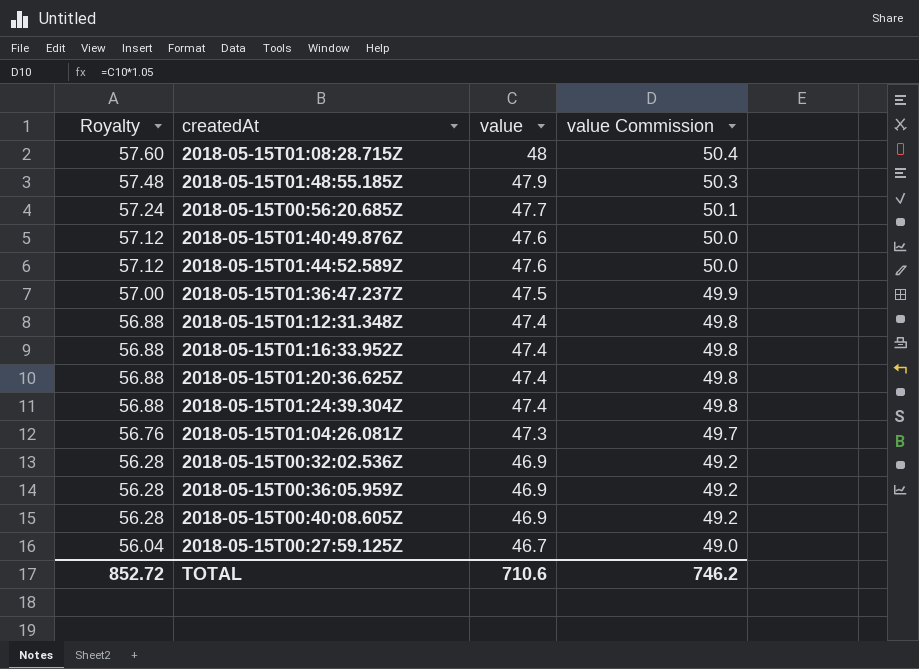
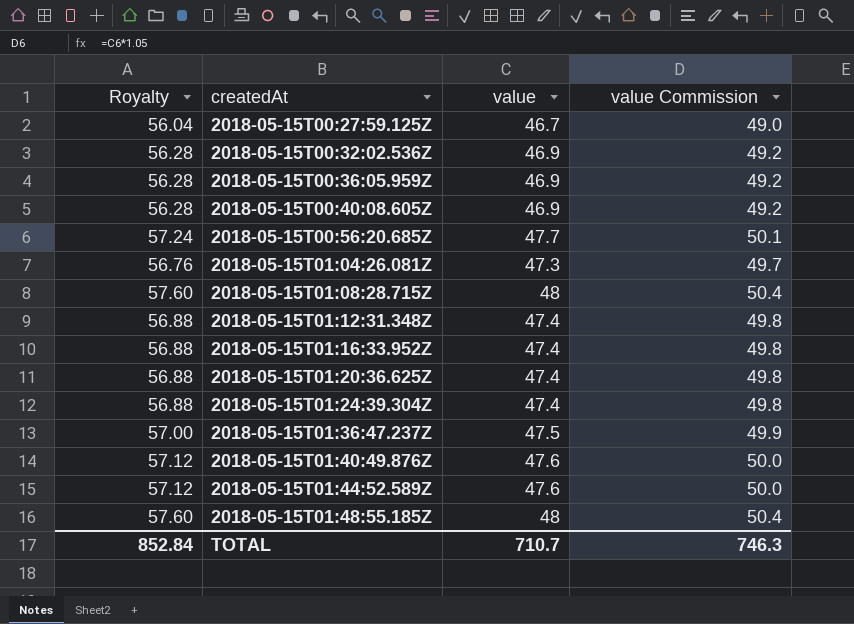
row order: Royalty descending -> createdAt ascending
2018-05-15T01:48:55.185Z | Royalty: 57.48 -> 57.60
2018-05-15T01:48:55.185Z | value: 47.9 -> 48
2018-05-15T01:48:55.185Z | value Commission: 50.3 -> 50.4
TOTAL | Royalty: 852.72 -> 852.84
TOTAL | value: 710.6 -> 710.7
TOTAL | value Commission: 746.2 -> 746.3

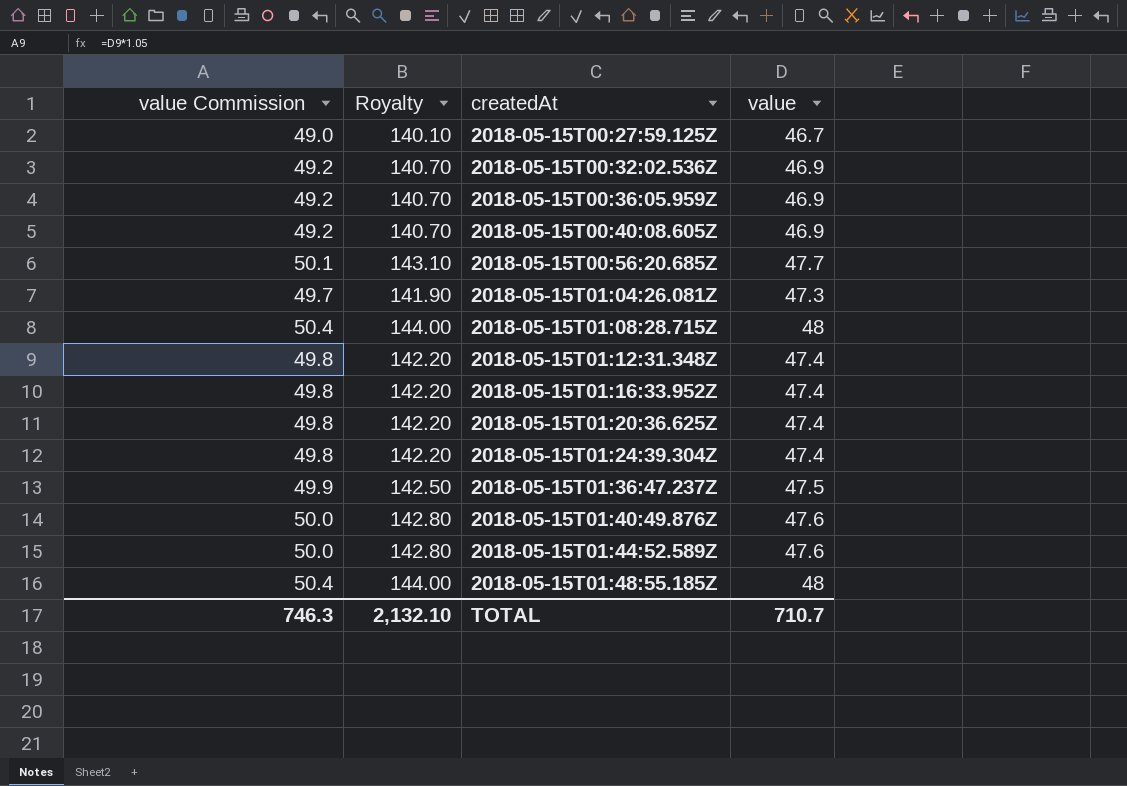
column value Commission | position: 4 -> 1
column Royalty | formula: [value] * 1.2 -> [value] * 3
TOTAL | Royalty: 852.84 -> 2,132.10

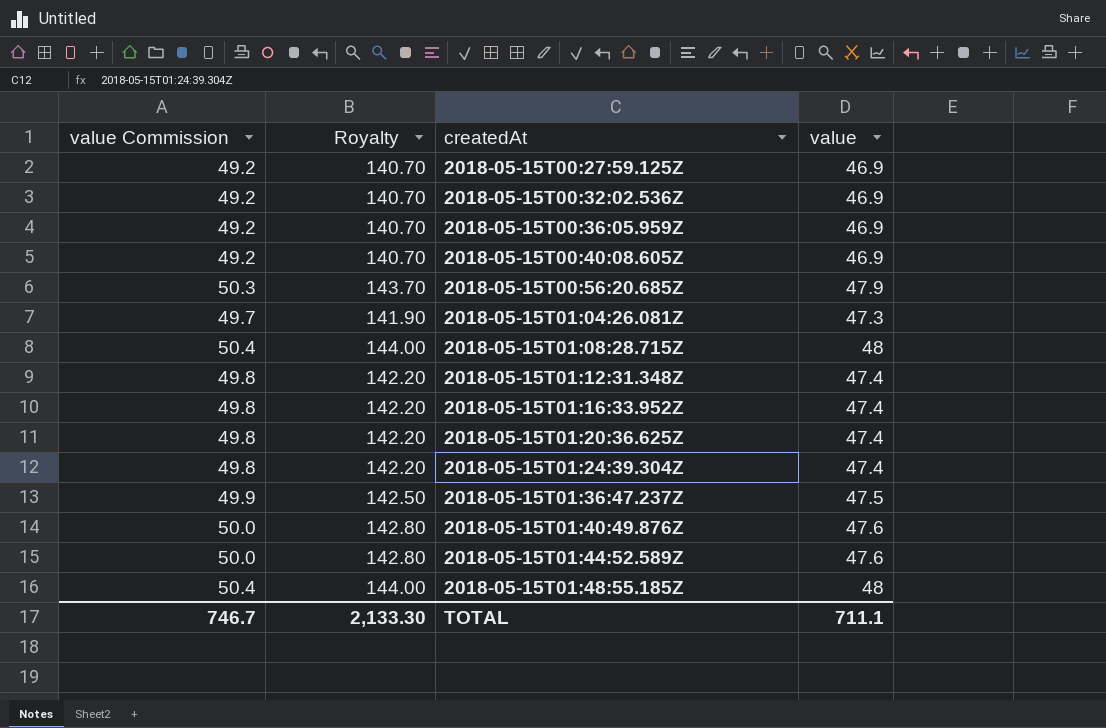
2018-05-15T00:27:59.125Z | value Commission: 49.0 -> 49.2
2018-05-15T00:27:59.125Z | Royalty: 140.10 -> 140.70
2018-05-15T00:27:59.125Z | value: 46.7 -> 46.9
2018-05-15T00:56:20.685Z | value Commission: 50.1 -> 50.3
2018-05-15T00:56:20.685Z | Royalty: 143.10 -> 143.70
2018-05-15T00:56:20.685Z | value: 47.7 -> 47.9
TOTAL | value Commission: 746.3 -> 746.7
TOTAL | Royalty: 2,132.10 -> 2,133.30
TOTAL | value: 710.7 -> 711.1

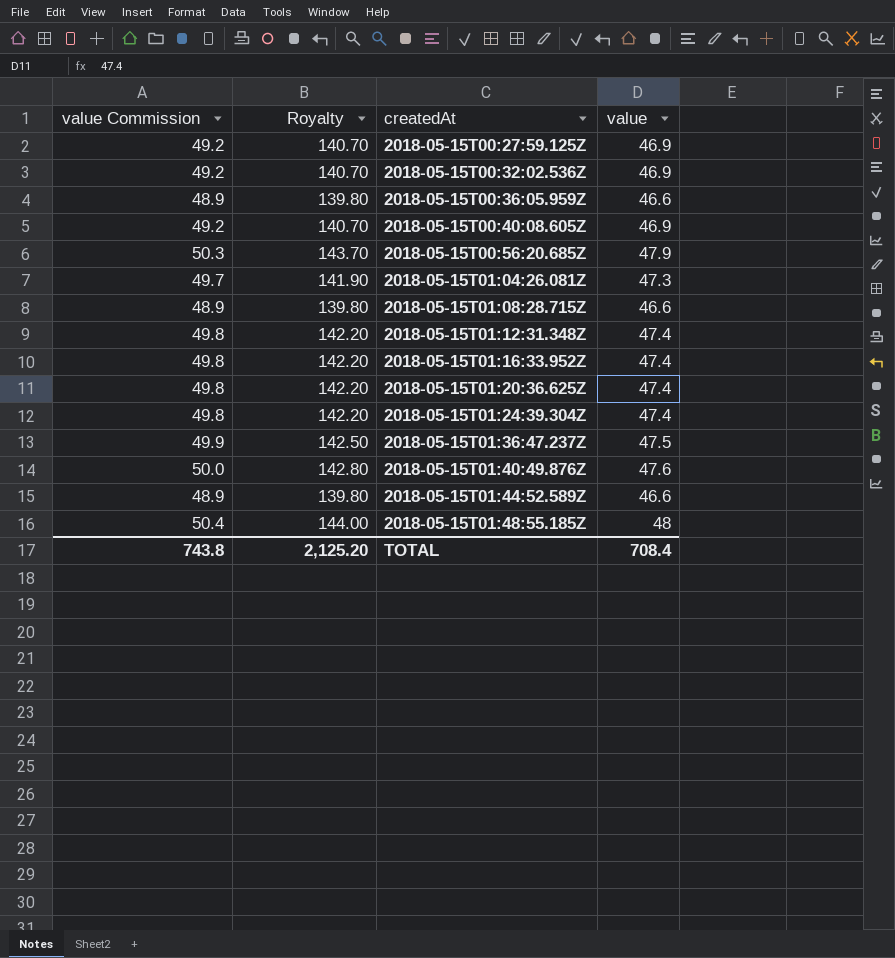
2018-05-15T00:36:05.959Z | value Commission: 49.2 -> 48.9
2018-05-15T00:36:05.959Z | Royalty: 140.70 -> 139.80
2018-05-15T00:36:05.959Z | value: 46.9 -> 46.6
2018-05-15T01:08:28.715Z | value Commission: 50.4 -> 48.9
2018-05-15T01:08:28.715Z | Royalty: 144.00 -> 139.80
2018-05-15T01:08:28.715Z | value: 48 -> 46.6
2018-05-15T01:44:52.589Z | value Commission: 50.0 -> 48.9
2018-05-15T01:44:52.589Z | Royalty: 142.80 -> 139.80
2018-05-15T01:44:52.589Z | value: 47.6 -> 46.6
TOTAL | value Commission: 746.7 -> 743.8
TOTAL | Royalty: 2,133.30 -> 2,125.20
TOTAL | value: 711.1 -> 708.4

